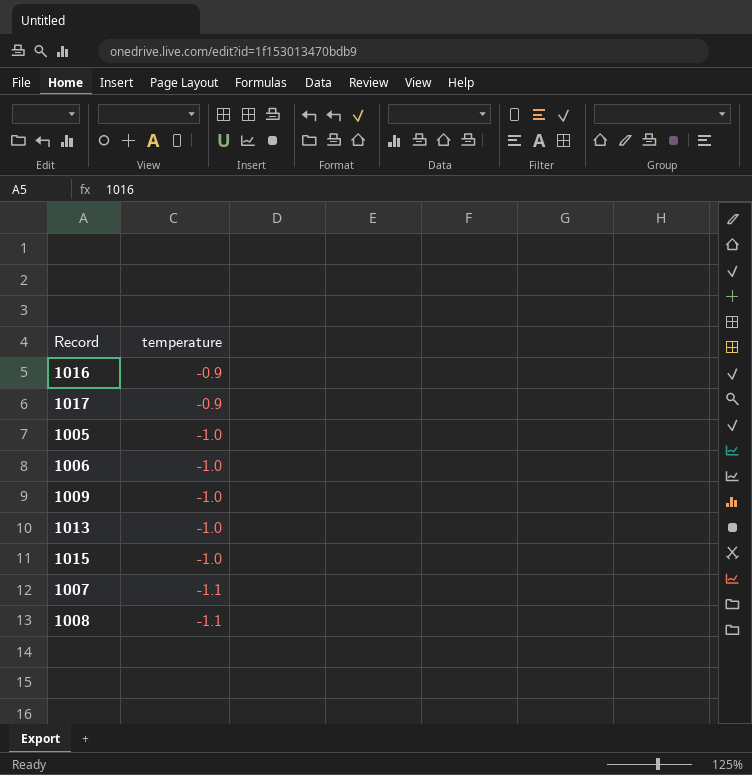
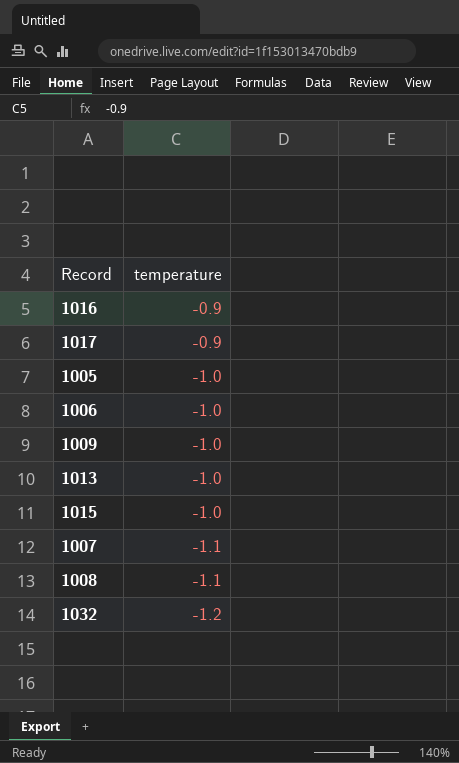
row 1032: none -> -1.2

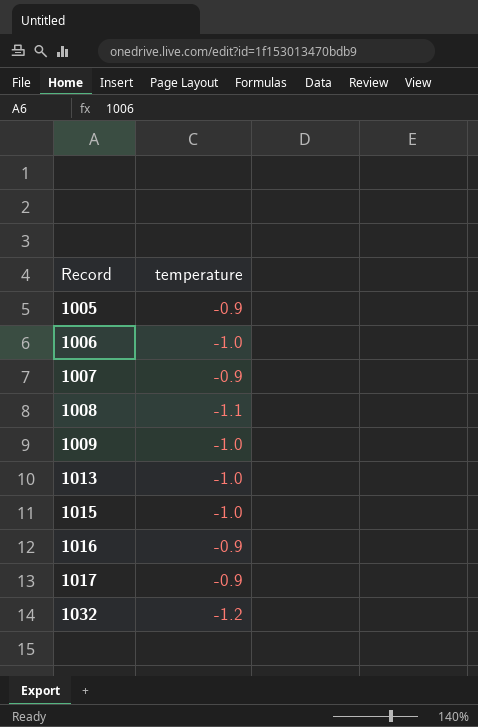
row order: temperature descending -> Record ascending
1005 | temperature: -1.0 -> -0.9
1007 | temperature: -1.1 -> -0.9

